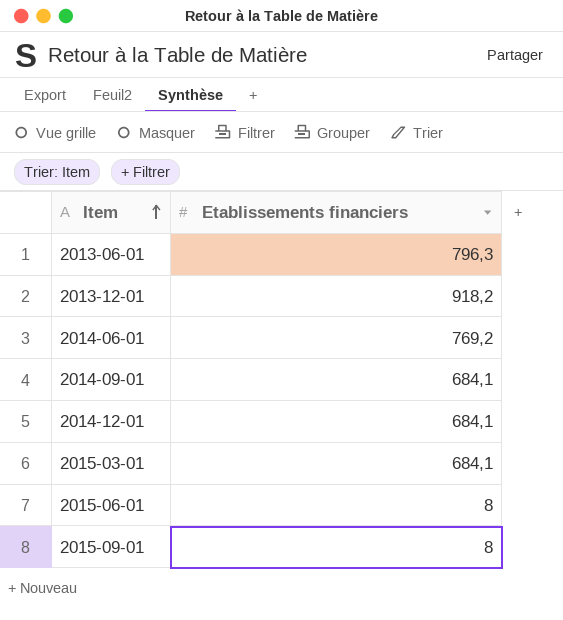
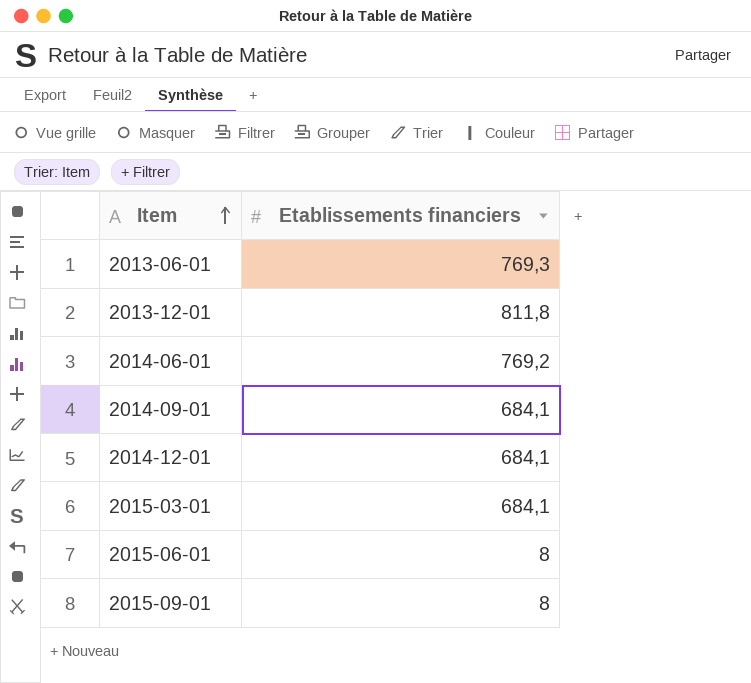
2013-06-01 | Etablissements financiers: 796,3 -> 769,3
2013-12-01 | Etablissements financiers: 918,2 -> 811,8

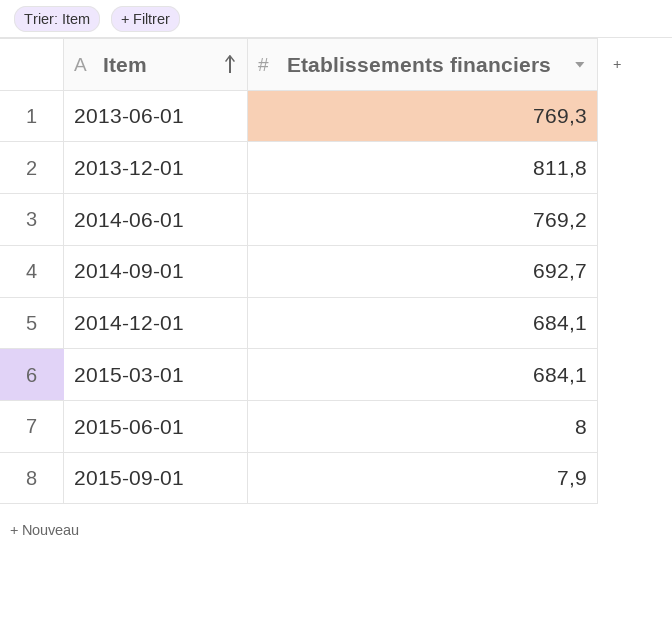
2014-09-01 | Etablissements financiers: 684,1 -> 692,7
2015-09-01 | Etablissements financiers: 8 -> 7,9

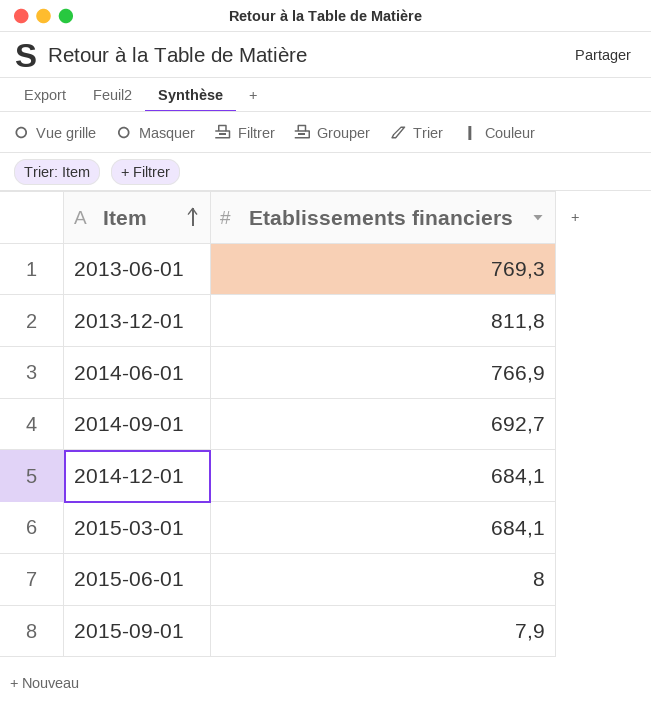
2014-06-01 | Etablissements financiers: 769,2 -> 766,9

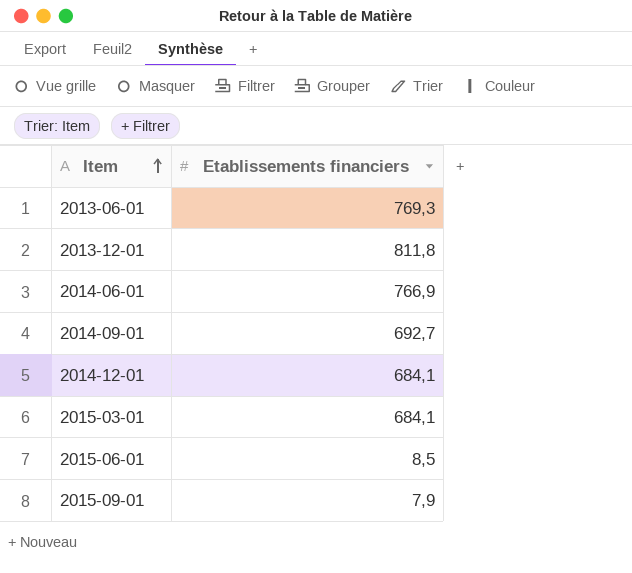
2015-06-01 | Etablissements financiers: 8 -> 8,5

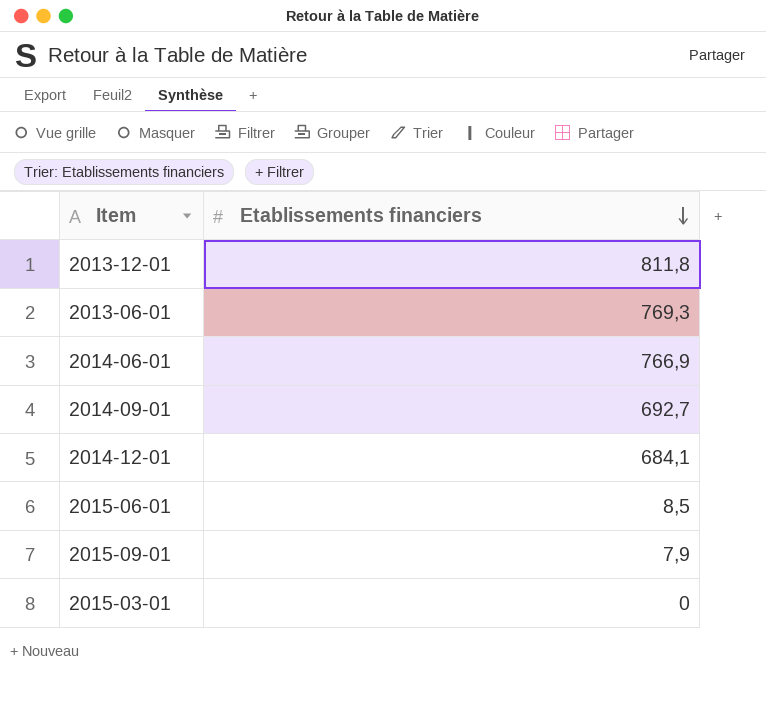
row order: Item ascending -> Etablissements financiers descending
2015-03-01 | Etablissements financiers: 684,1 -> 0

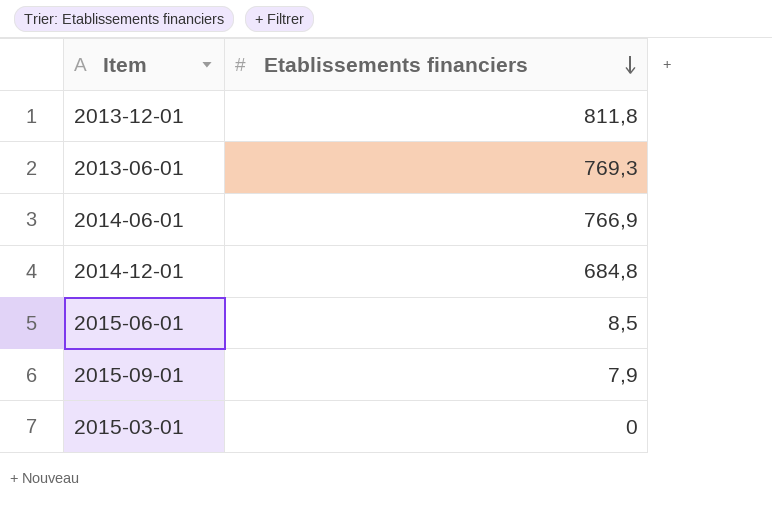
row 2014-09-01: 692,7 -> none
2014-12-01 | Etablissements financiers: 684,1 -> 684,8

